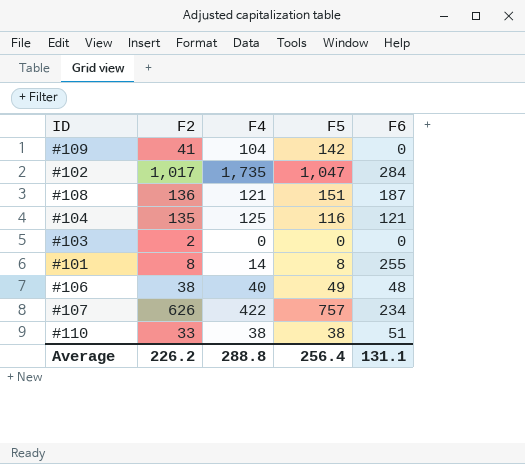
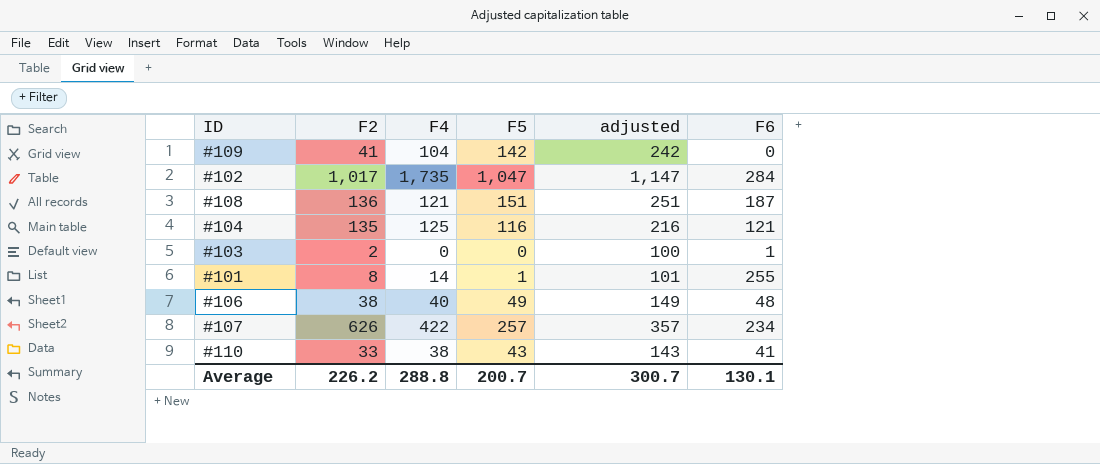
column adjusted | formula: none -> [F5] + 100
#103 | F6: 0 -> 1
#101 | F5: 8 -> 1
#107 | F5: 757 -> 257
#110 | F5: 38 -> 43
#110 | F6: 51 -> 41
Average | F5: 256.4 -> 200.7
Average | F6: 131.1 -> 130.1

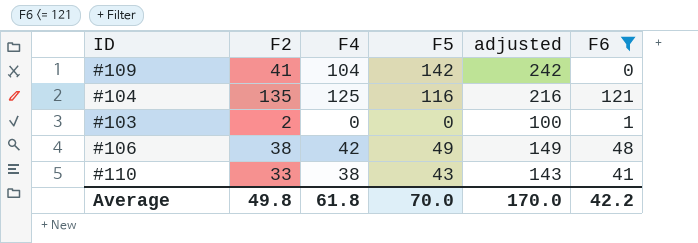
filter: none -> F6 <= 121
#106 | F4: 40 -> 42
Average | F2: 226.2 -> 49.8
Average | F4: 288.8 -> 61.8
Average | F5: 200.7 -> 70.0
Average | adjusted: 300.7 -> 170.0
Average | F6: 130.1 -> 42.2

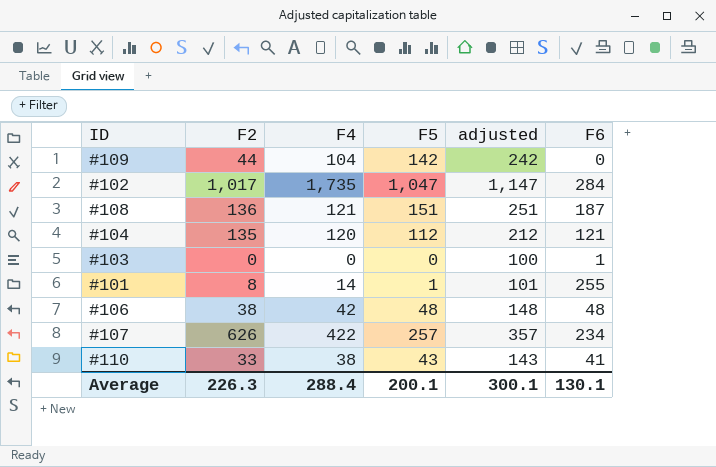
filter: F6 <= 121 -> none
#109 | F2: 41 -> 44
#104 | F4: 125 -> 120
#104 | F5: 116 -> 112
#104 | adjusted: 216 -> 212
#103 | F2: 2 -> 0
#106 | F5: 49 -> 48
#106 | adjusted: 149 -> 148
Average | F2: 49.8 -> 226.3
Average | F4: 61.8 -> 288.4
Average | F5: 70.0 -> 200.1
Average | adjusted: 170.0 -> 300.1
Average | F6: 42.2 -> 130.1

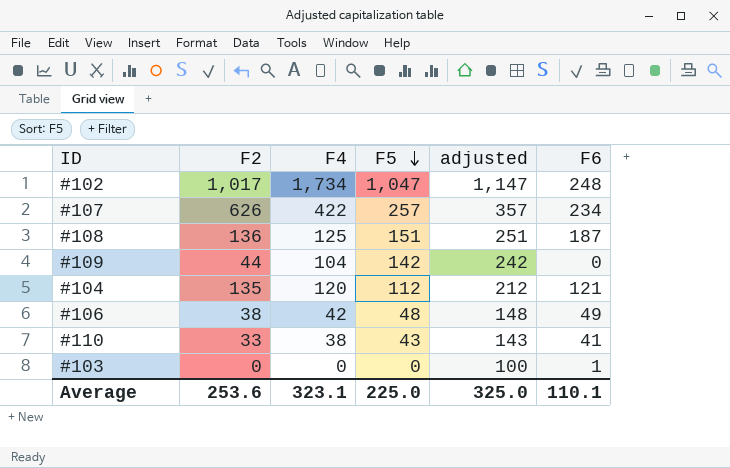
row order: none -> F5 descending
row #101: 8 | 14 | 1 | 101 | 255 -> none
#102 | F4: 1,735 -> 1,734
#102 | F6: 284 -> 248
#108 | F4: 121 -> 125
#106 | F6: 48 -> 49
Average | F2: 226.3 -> 253.6
Average | F4: 288.4 -> 323.1
Average | F5: 200.1 -> 225.0
Average | adjusted: 300.1 -> 325.0
Average | F6: 130.1 -> 110.1

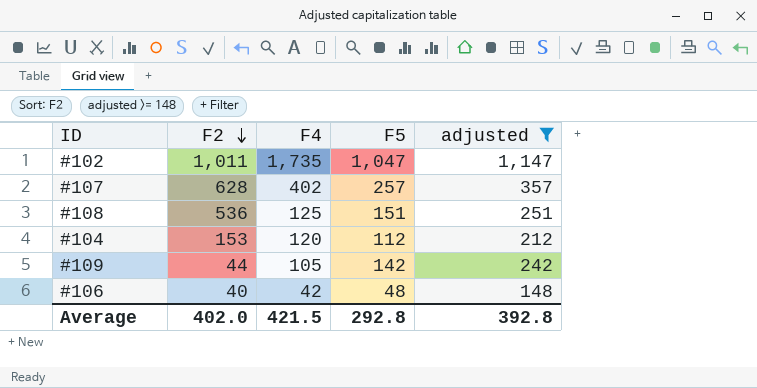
filter: none -> adjusted >= 148
row order: F5 descending -> F2 descending
column F6 | position: 6 -> none
#102 | F2: 1,017 -> 1,011
#102 | F4: 1,734 -> 1,735
#107 | F2: 626 -> 628
#107 | F4: 422 -> 402
#108 | F2: 136 -> 536
#104 | F2: 135 -> 153
#109 | F4: 104 -> 105
#106 | F2: 38 -> 40
Average | F2: 253.6 -> 402.0
Average | F4: 323.1 -> 421.5
Average | F5: 225.0 -> 292.8
Average | adjusted: 325.0 -> 392.8

